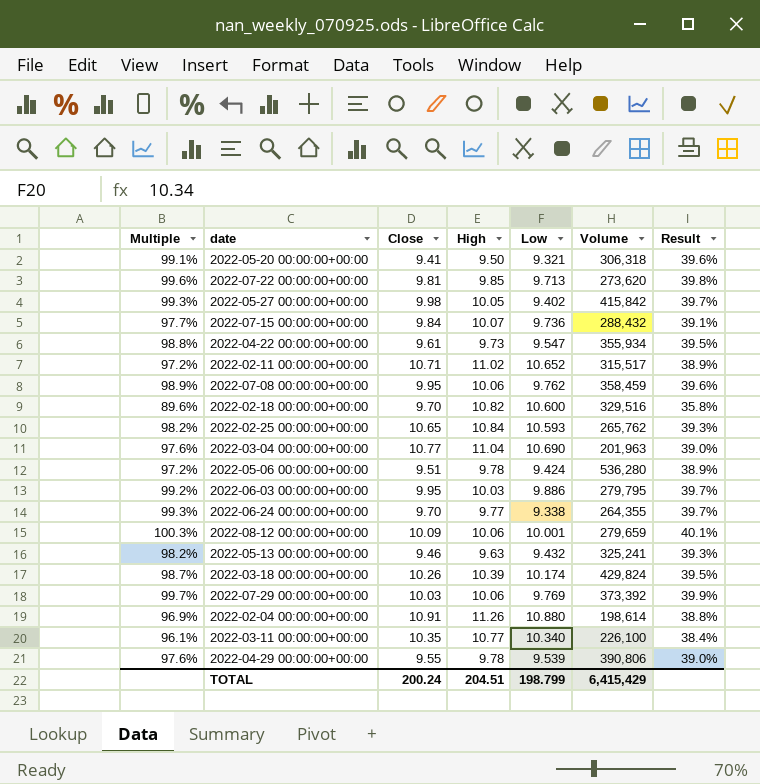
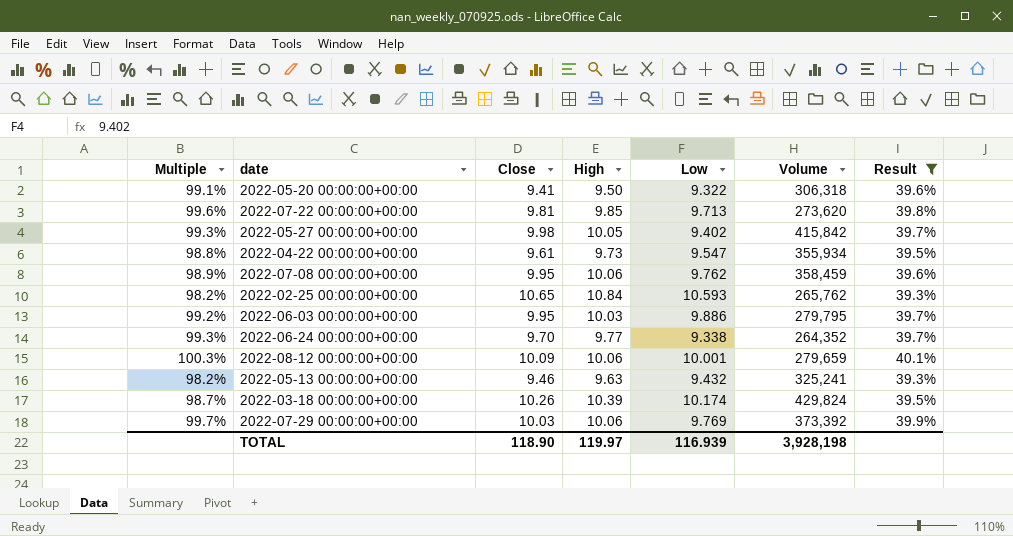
filter: none -> Result >= 39.3%
2022-05-20 00:00:00+00:00 | Low: 9.321 -> 9.322
2022-06-24 00:00:00+00:00 | Volume: 264,355 -> 264,352
TOTAL | Close: 200.24 -> 118.90
TOTAL | High: 204.51 -> 119.97
TOTAL | Low: 198.799 -> 116.939
TOTAL | Volume: 6,415,429 -> 3,928,198

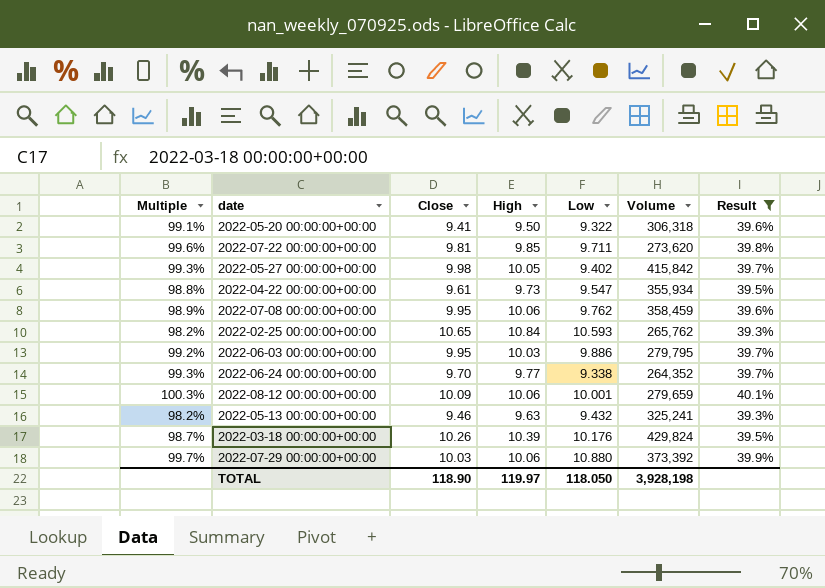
2022-07-22 00:00:00+00:00 | Low: 9.713 -> 9.711
2022-03-18 00:00:00+00:00 | Low: 10.174 -> 10.176
2022-07-29 00:00:00+00:00 | Low: 9.769 -> 10.880
TOTAL | Low: 116.939 -> 118.050

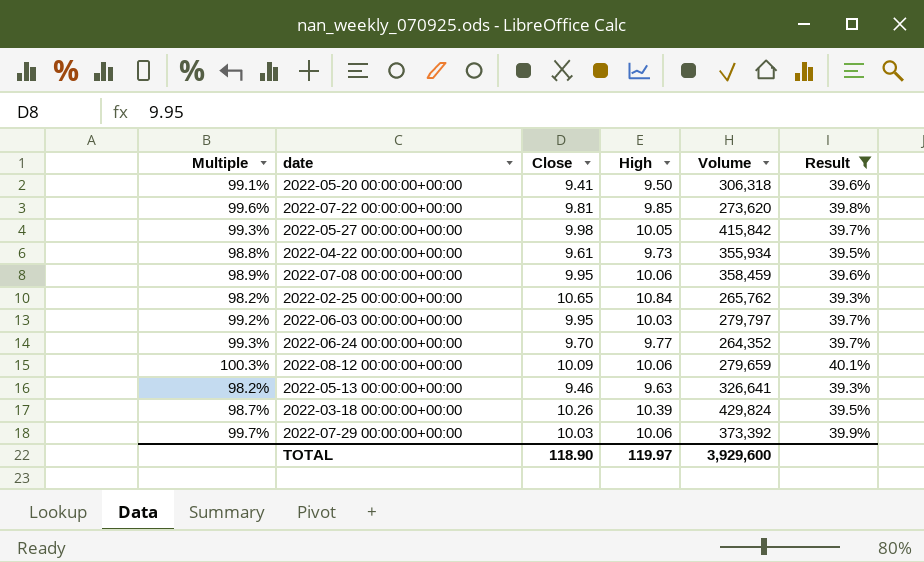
column Low | position: 5 -> none
2022-06-03 00:00:00+00:00 | Volume: 279,795 -> 279,797
2022-05-13 00:00:00+00:00 | Volume: 325,241 -> 326,641
TOTAL | Volume: 3,928,198 -> 3,929,600

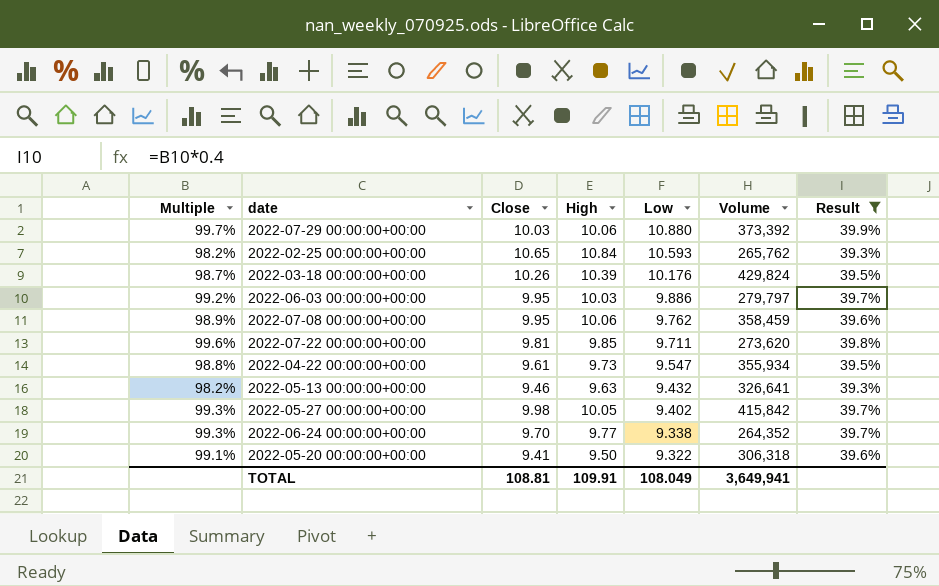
row order: none -> Low descending
column Low | position: none -> 5
row 2022-08-12 00:00:00+00:00: 100.3% | 10.09 | 10.06 | 279,659 | 40.1% -> none
TOTAL | Close: 118.90 -> 108.81
TOTAL | High: 119.97 -> 109.91
TOTAL | Volume: 3,929,600 -> 3,649,941

